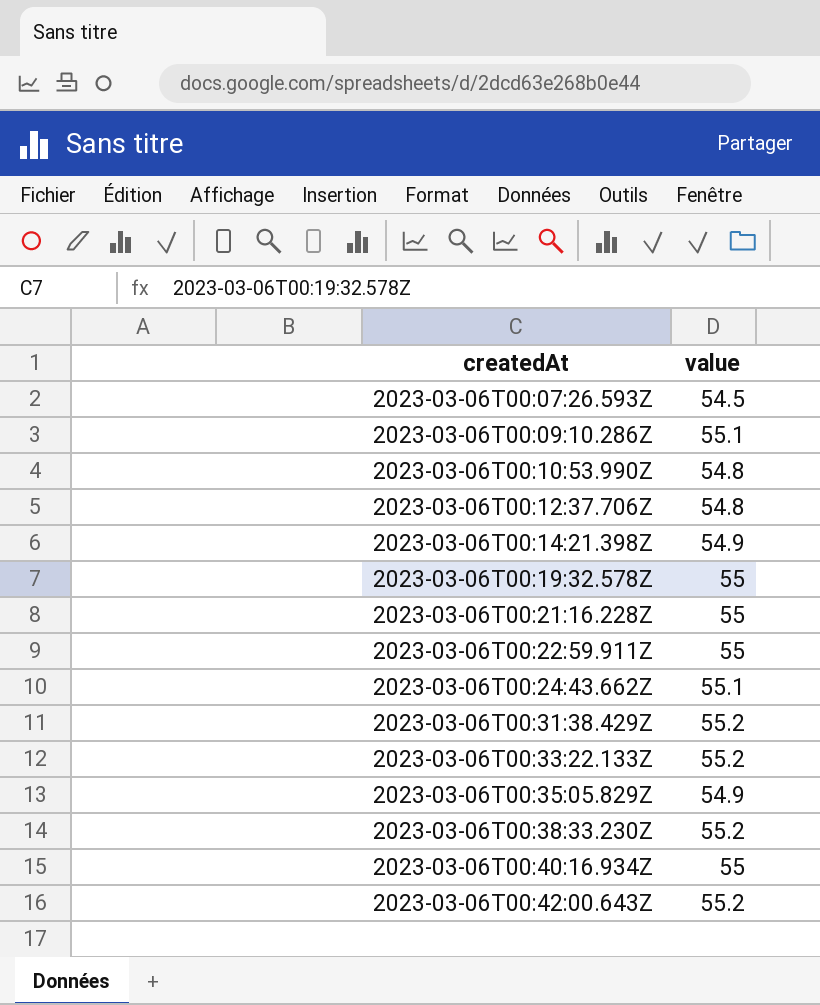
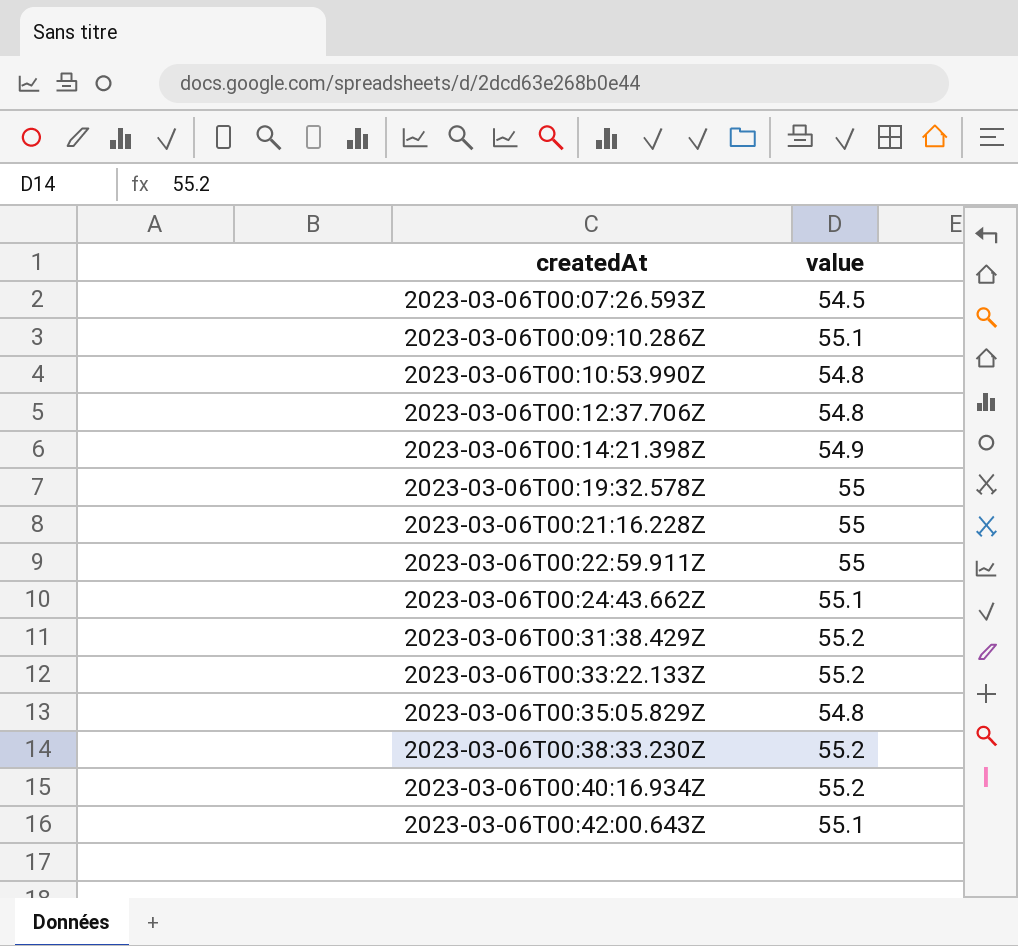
2023-03-06T00:35:05.829Z | value: 54.9 -> 54.8
2023-03-06T00:40:16.934Z | value: 55 -> 55.2
2023-03-06T00:42:00.643Z | value: 55.2 -> 55.1

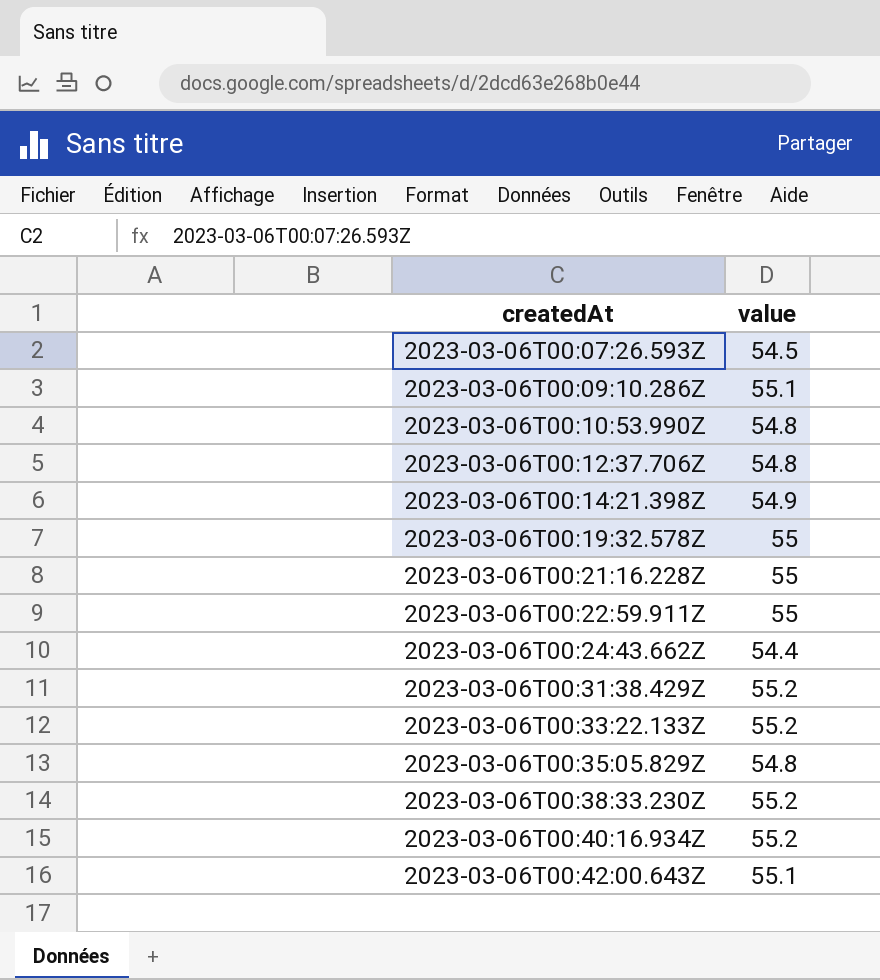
2023-03-06T00:24:43.662Z | value: 55.1 -> 54.4

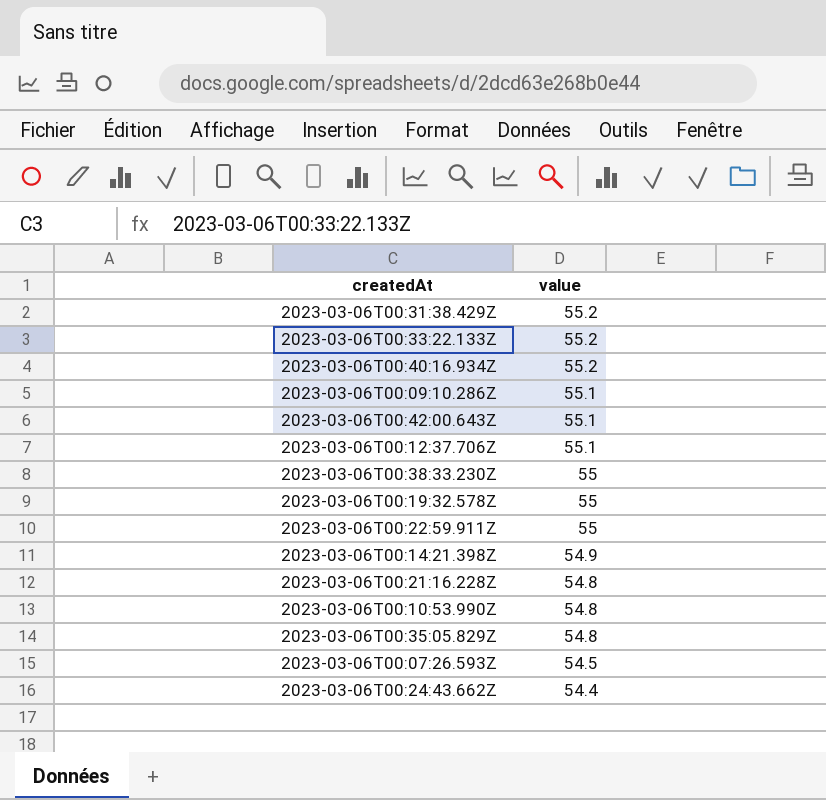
row order: createdAt ascending -> value descending
2023-03-06T00:12:37.706Z | value: 54.8 -> 55.1
2023-03-06T00:38:33.230Z | value: 55.2 -> 55
2023-03-06T00:21:16.228Z | value: 55 -> 54.8

